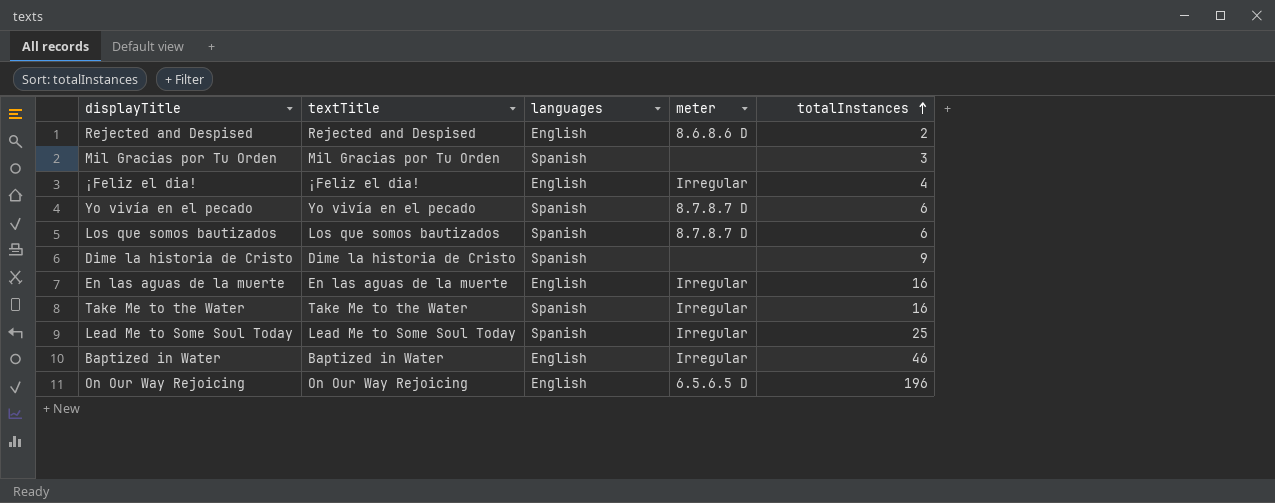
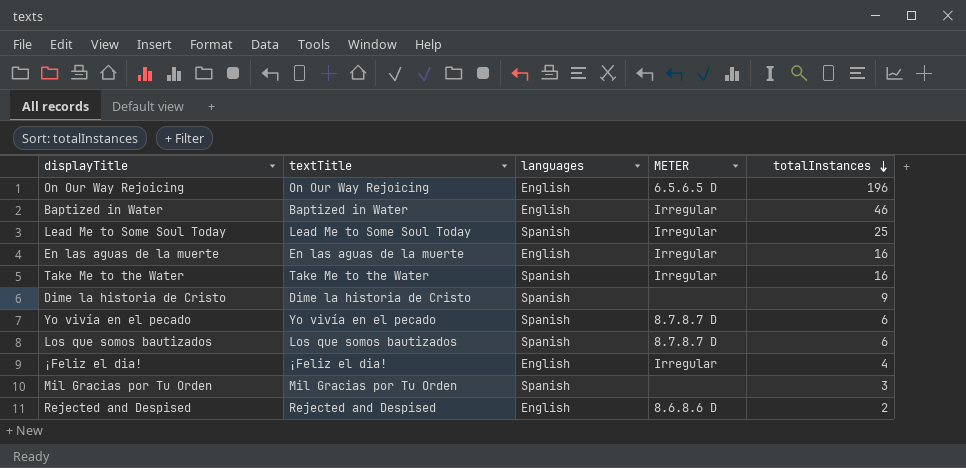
row order: totalInstances ascending -> totalInstances descending
column name: meter -> METER

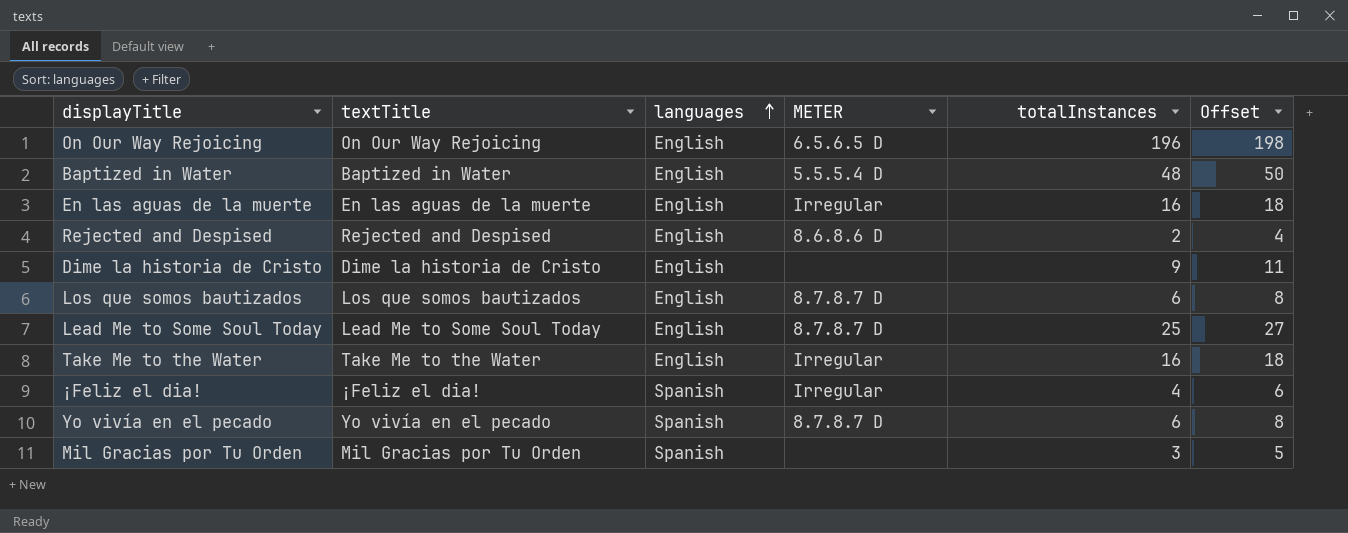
row order: totalInstances descending -> languages ascending
column Offset | formula: none -> [totalInstances] + 2
Baptized in Water | METER: Irregular -> 5.5.5.4 D
Baptized in Water | totalInstances: 46 -> 48
Dime la historia de Cristo | languages: Spanish -> English
Los que somos bautizados | languages: Spanish -> English
Lead Me to Some Soul Today | languages: Spanish -> English
Lead Me to Some Soul Today | METER: Irregular -> 8.7.8.7 D
Take Me to the Water | languages: Spanish -> English
¡Feliz el dia! | languages: English -> Spanish

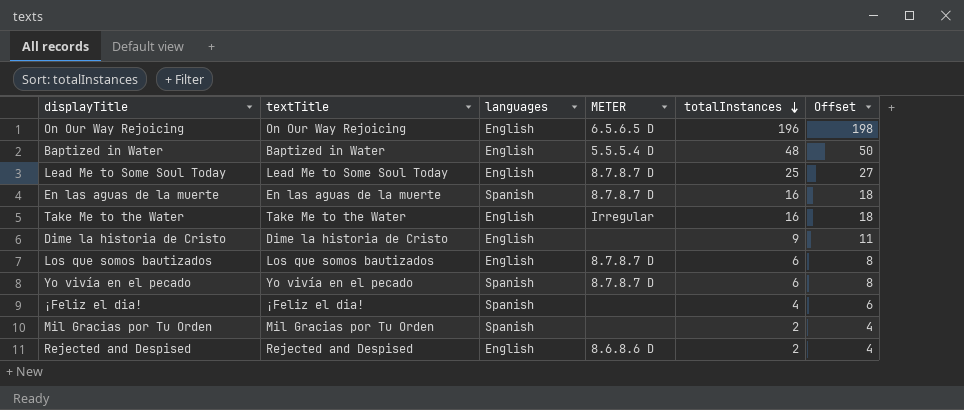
row order: languages ascending -> totalInstances descending
En las aguas de la muerte | languages: English -> Spanish
En las aguas de la muerte | METER: Irregular -> 8.7.8.7 D
¡Feliz el dia! | METER: Irregular -> none
Mil Gracias por Tu Orden | totalInstances: 3 -> 2
Mil Gracias por Tu Orden | Offset: 5 -> 4

